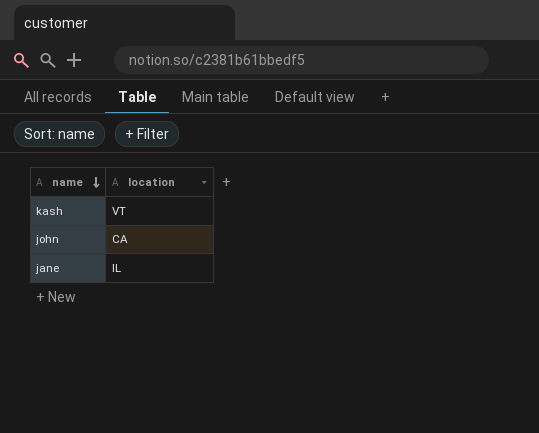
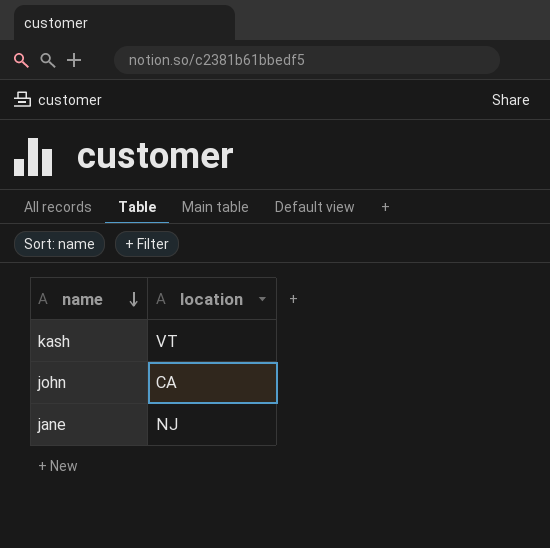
jane | location: IL -> NJ

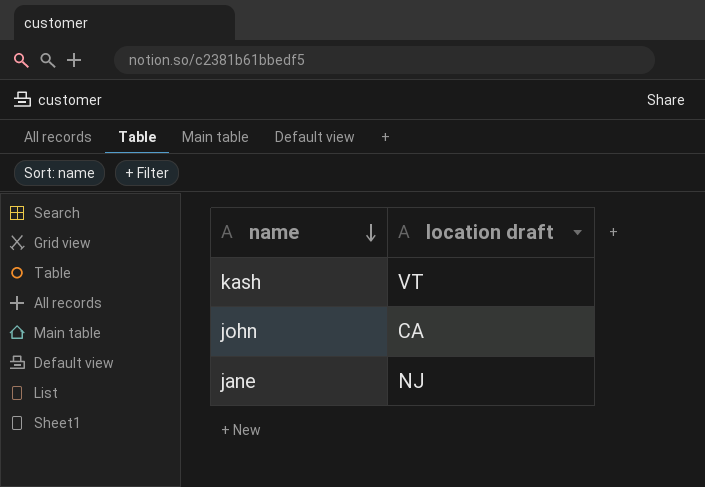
column name: location -> location draft

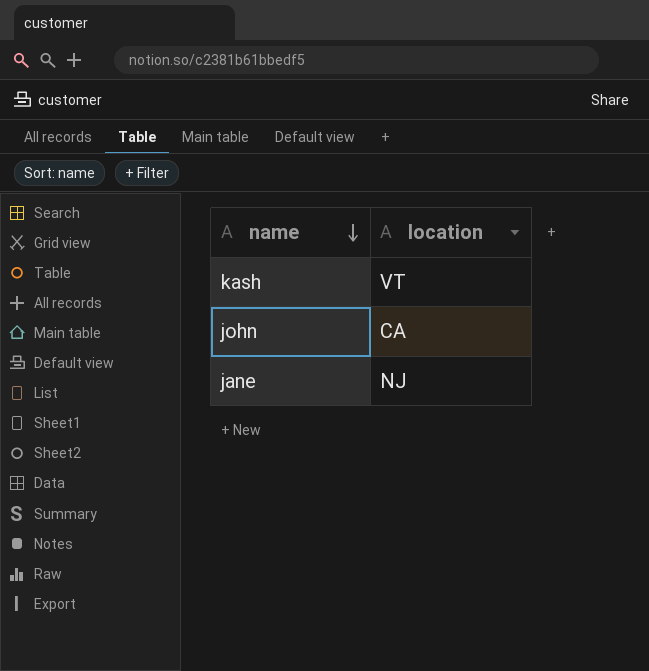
column name: location draft -> location

